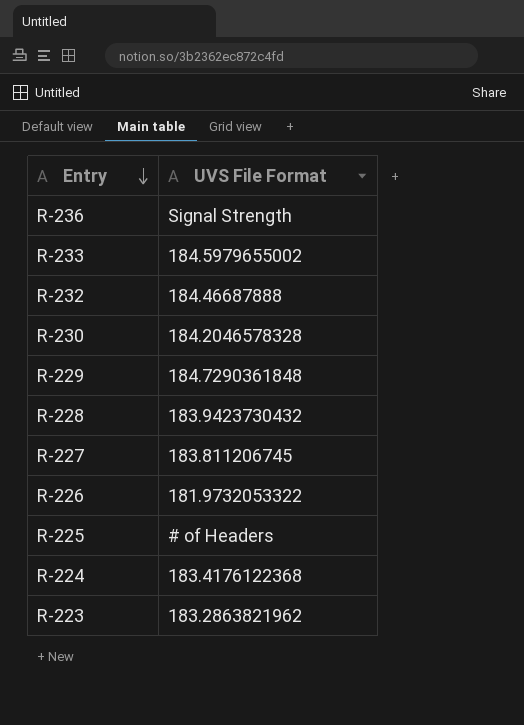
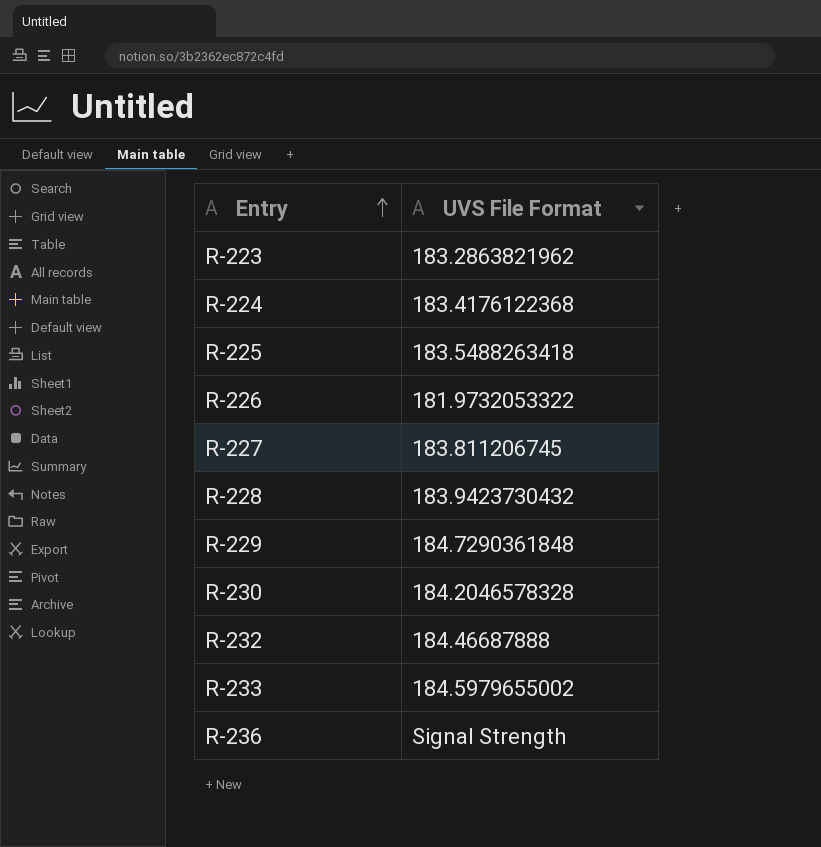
row order: Entry descending -> Entry ascending
R-225 | UVS File Format: # of Headers -> 183.5488263418

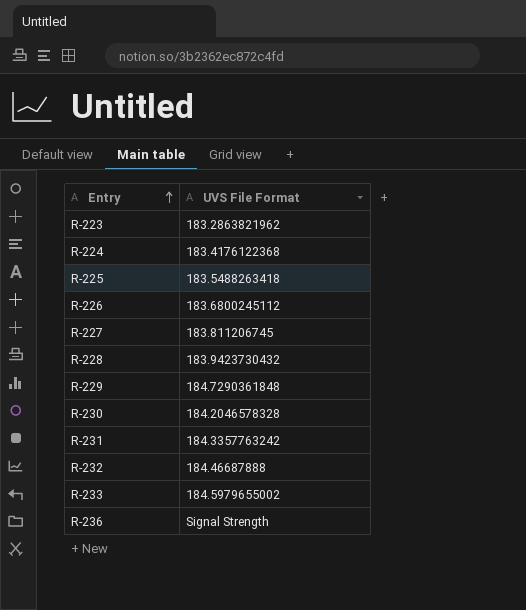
R-226 | UVS File Format: 181.9732053322 -> 183.6800245112
row R-231: none -> 184.3357763242

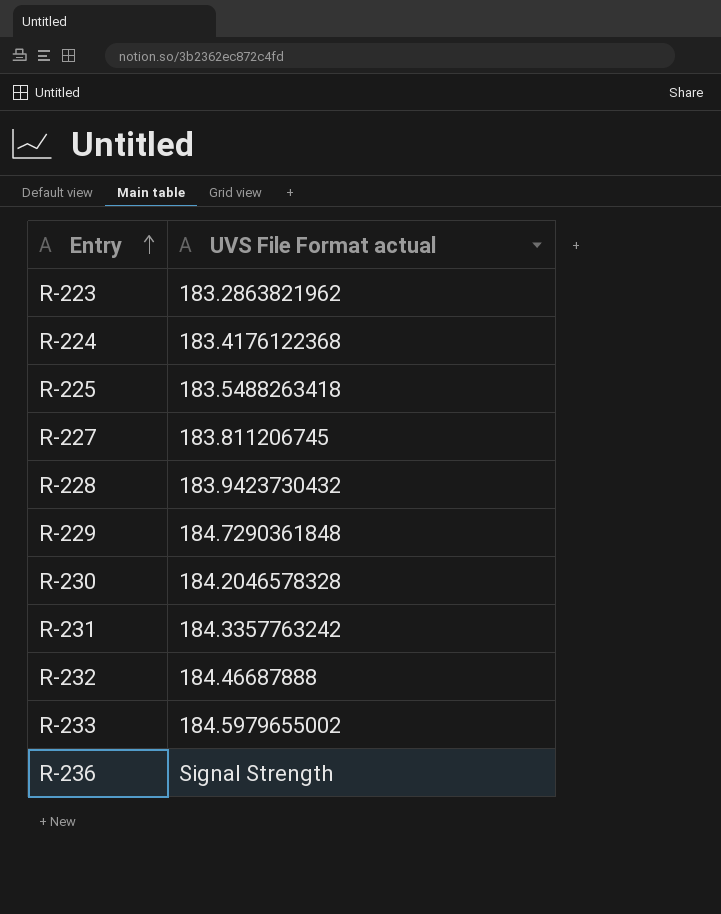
column name: UVS File Format -> UVS File Format actual
row R-226: 183.6800245112 -> none

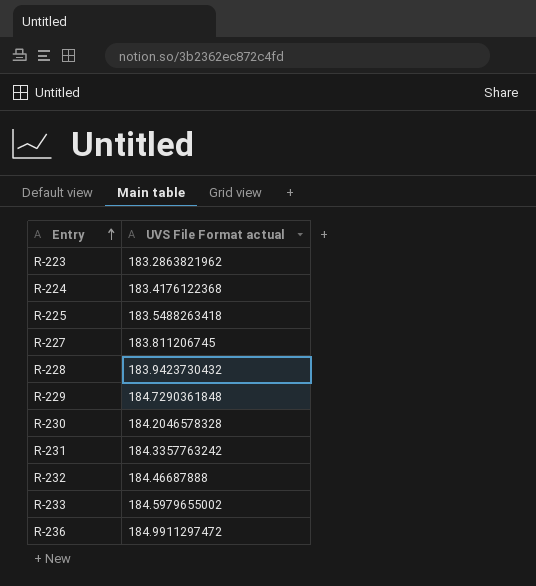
R-236 | UVS File Format actual: Signal Strength -> 184.9911297472

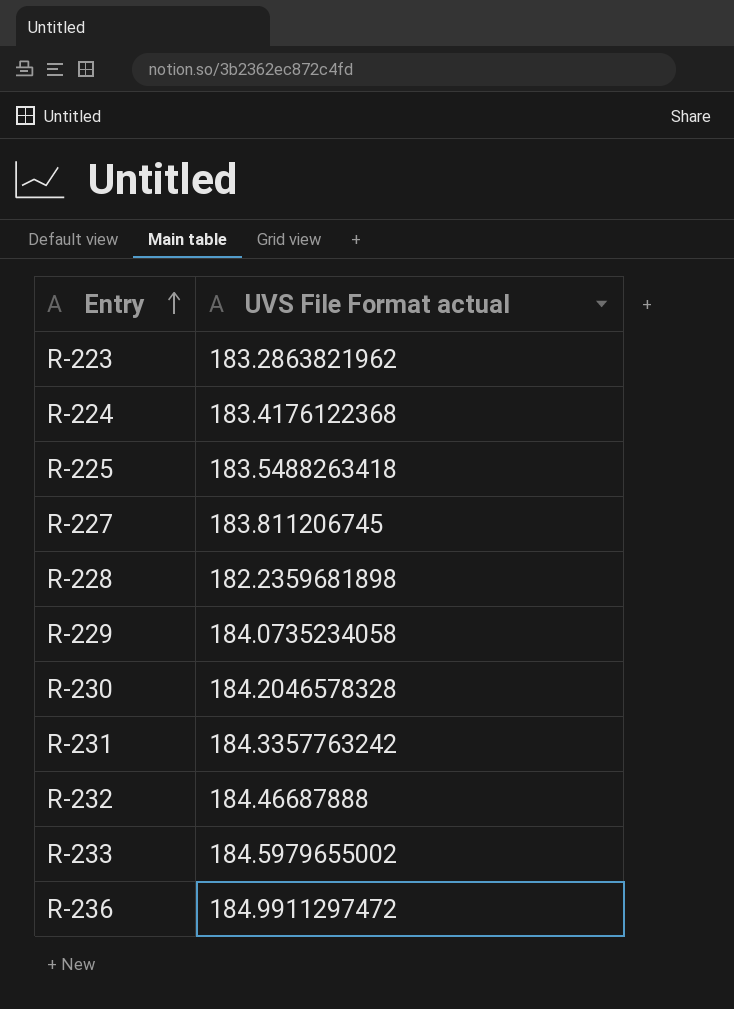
R-228 | UVS File Format actual: 183.9423730432 -> 182.2359681898
R-229 | UVS File Format actual: 184.7290361848 -> 184.0735234058

